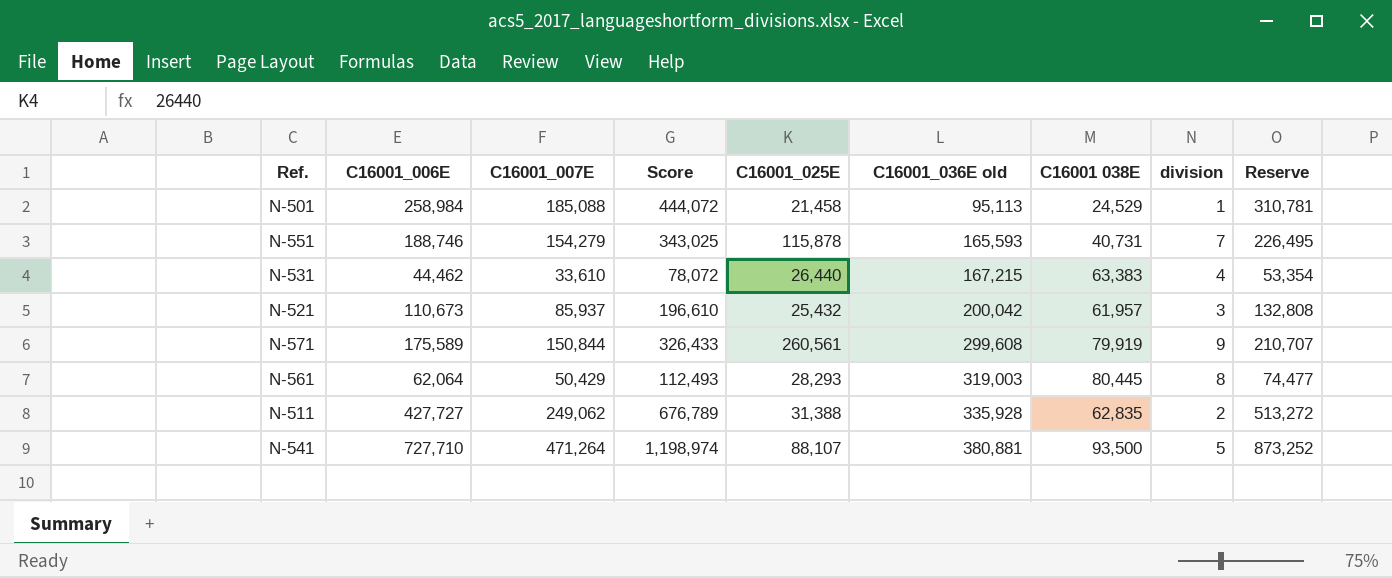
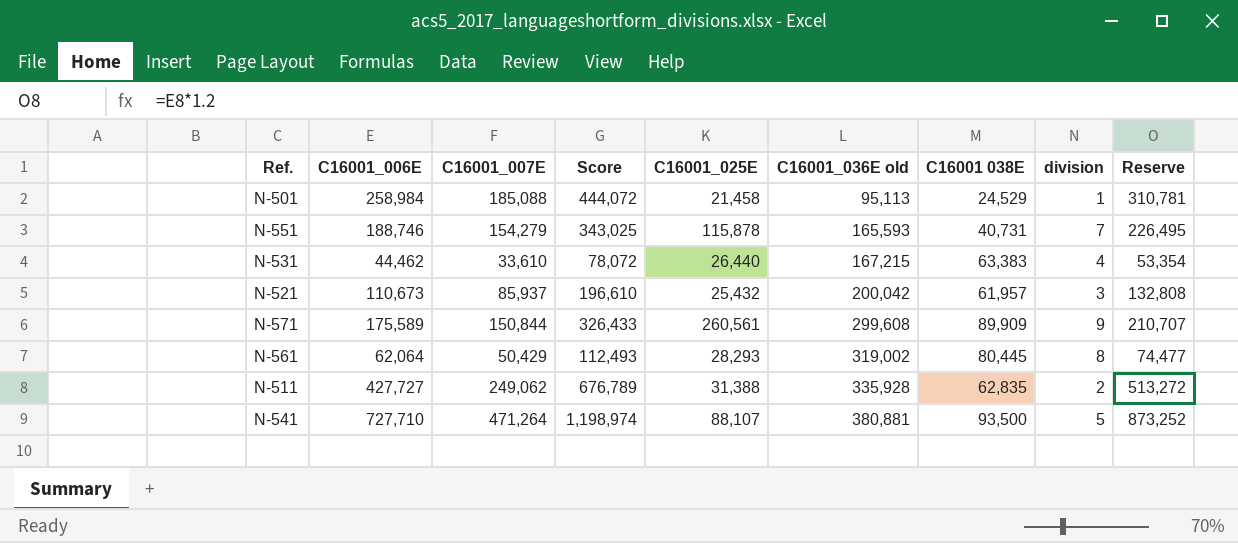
N-571 | C16001 038E: 79,919 -> 89,909
N-561 | C16001_036E old: 319,003 -> 319,002

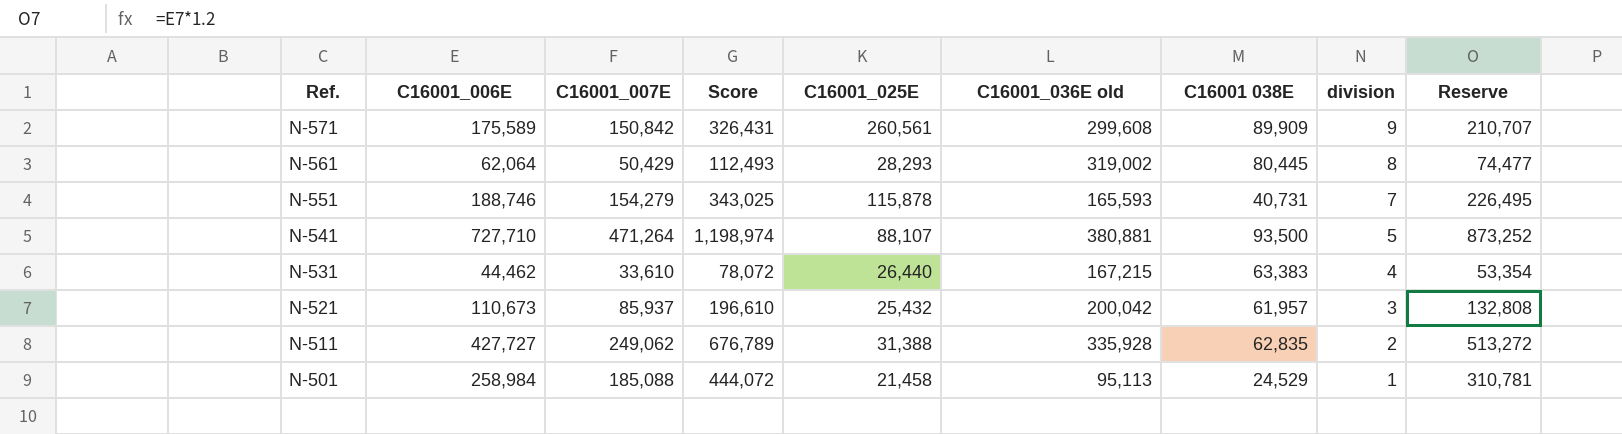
row order: C16001_036E old ascending -> Ref. descending
N-571 | C16001_007E: 150,844 -> 150,842
N-571 | Score: 326,433 -> 326,431

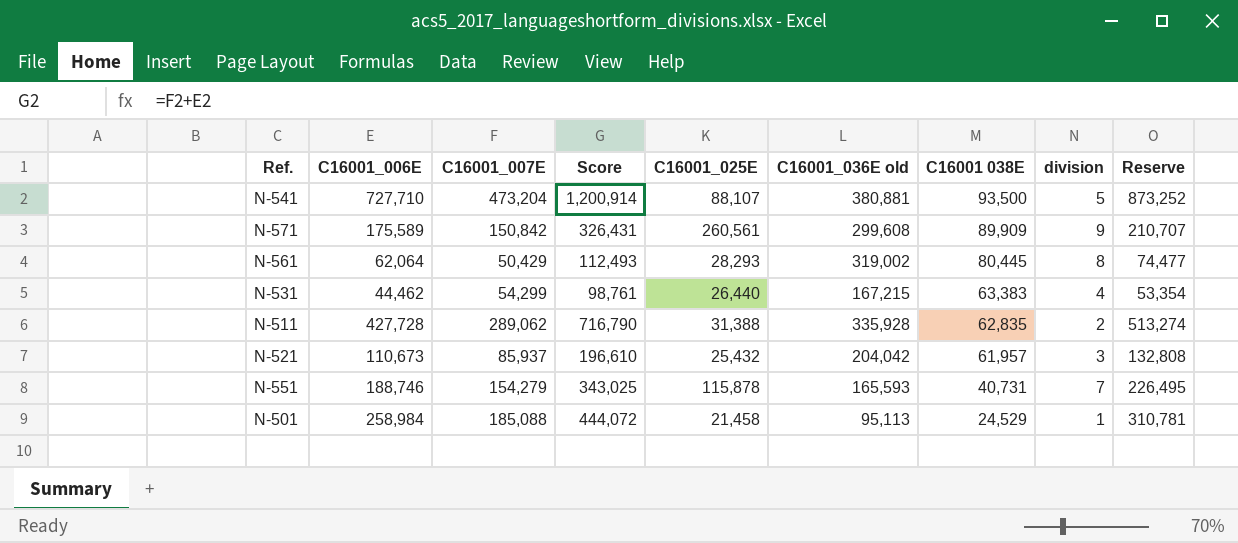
row order: Ref. descending -> C16001 038E descending
N-541 | C16001_007E: 471,264 -> 473,204
N-541 | Score: 1,198,974 -> 1,200,914
N-531 | C16001_007E: 33,610 -> 54,299
N-531 | Score: 78,072 -> 98,761
N-511 | C16001_006E: 427,727 -> 427,728
N-511 | C16001_007E: 249,062 -> 289,062
N-511 | Score: 676,789 -> 716,790
N-511 | Reserve: 513,272 -> 513,274
N-521 | C16001_036E old: 200,042 -> 204,042

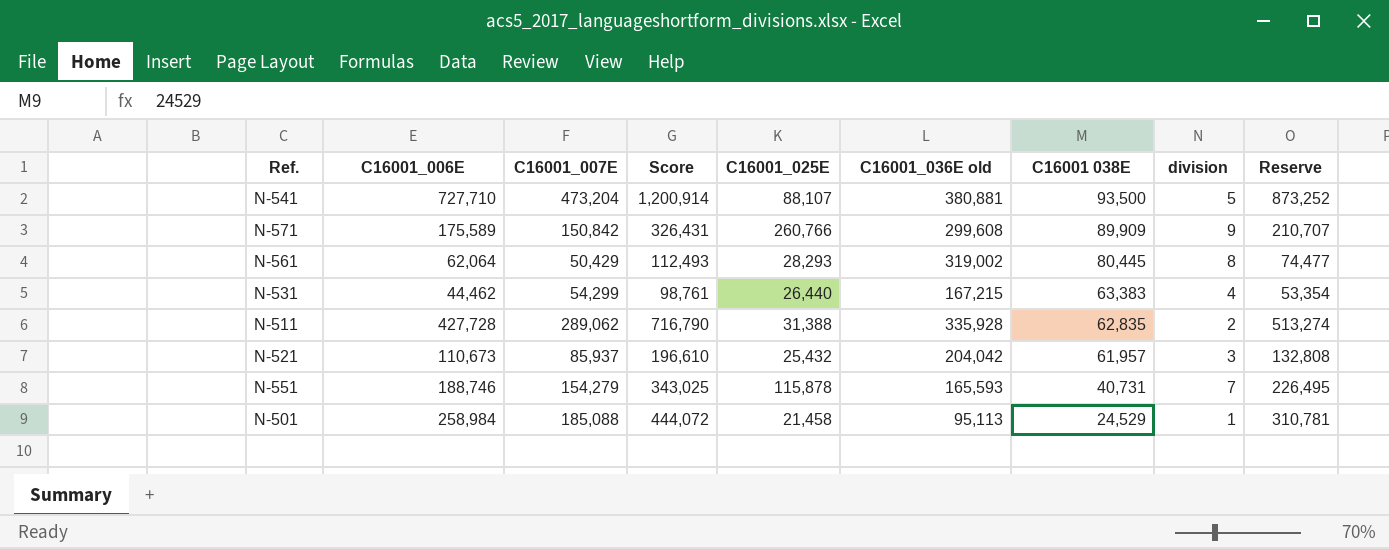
N-571 | C16001_025E: 260,561 -> 260,766

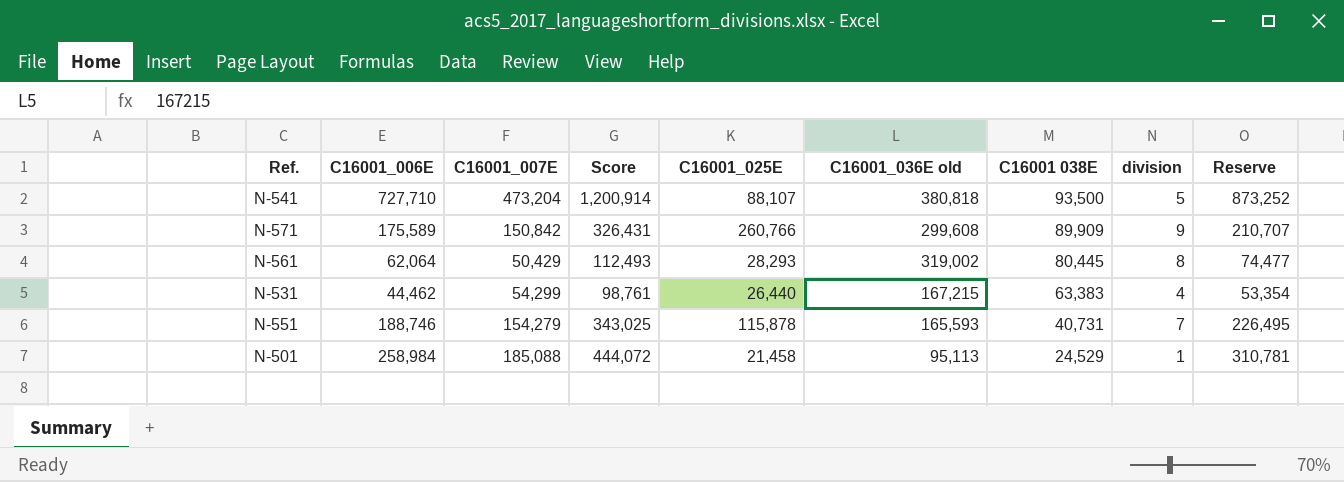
row N-511: 427,728 | 289,062 | 716,790 | 31,388 | 335,928 | 62,835 | 2 | 513,274 -> none
row N-521: 110,673 | 85,937 | 196,610 | 25,432 | 204,042 | 61,957 | 3 | 132,808 -> none
N-541 | C16001_036E old: 380,881 -> 380,818

